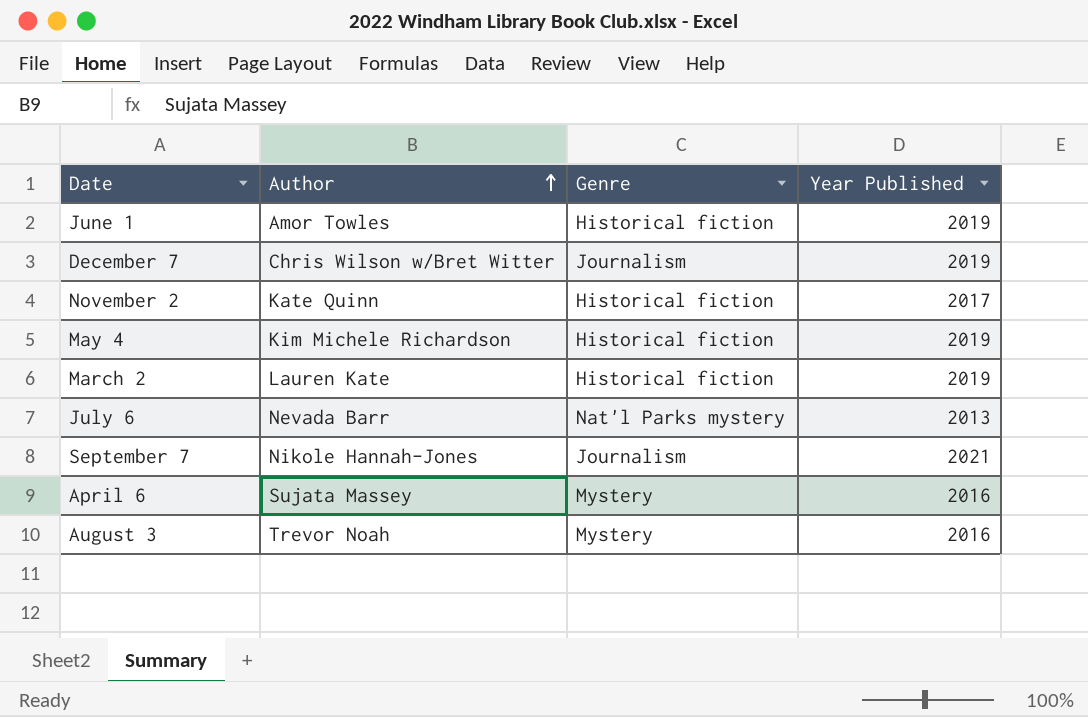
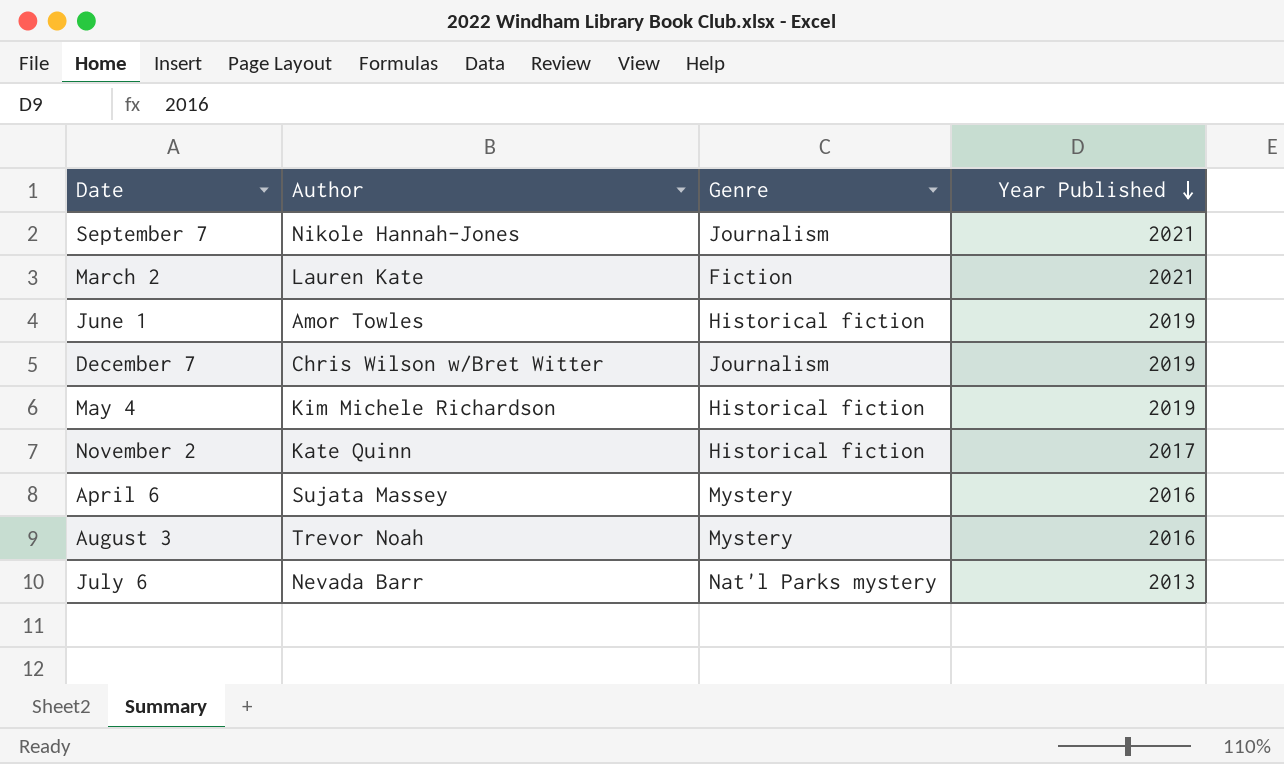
row order: Author ascending -> Year Published descending
March 2 | Genre: Historical fiction -> Fiction
March 2 | Year Published: 2019 -> 2021

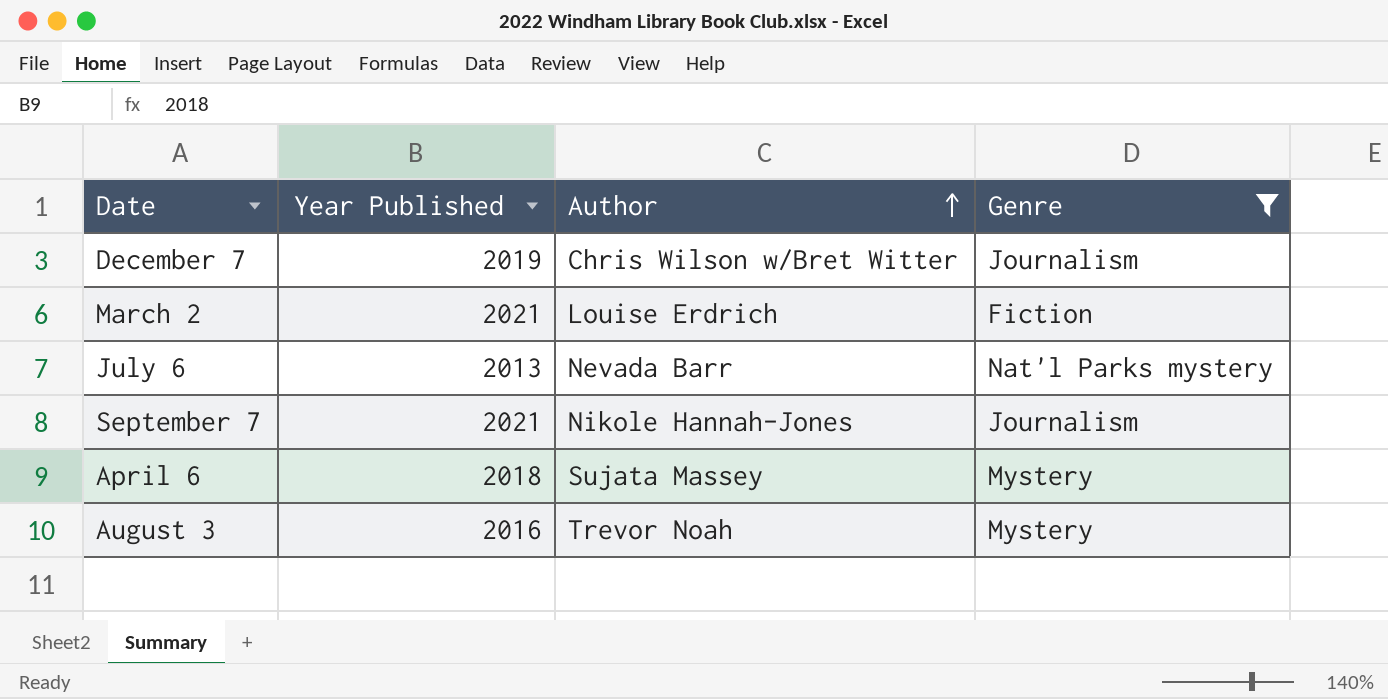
filter: none -> Genre != Historical fiction
row order: Year Published descending -> Author ascending
column Year Published | position: 4 -> 2
March 2 | Author: Lauren Kate -> Louise Erdrich
April 6 | Year Published: 2016 -> 2018

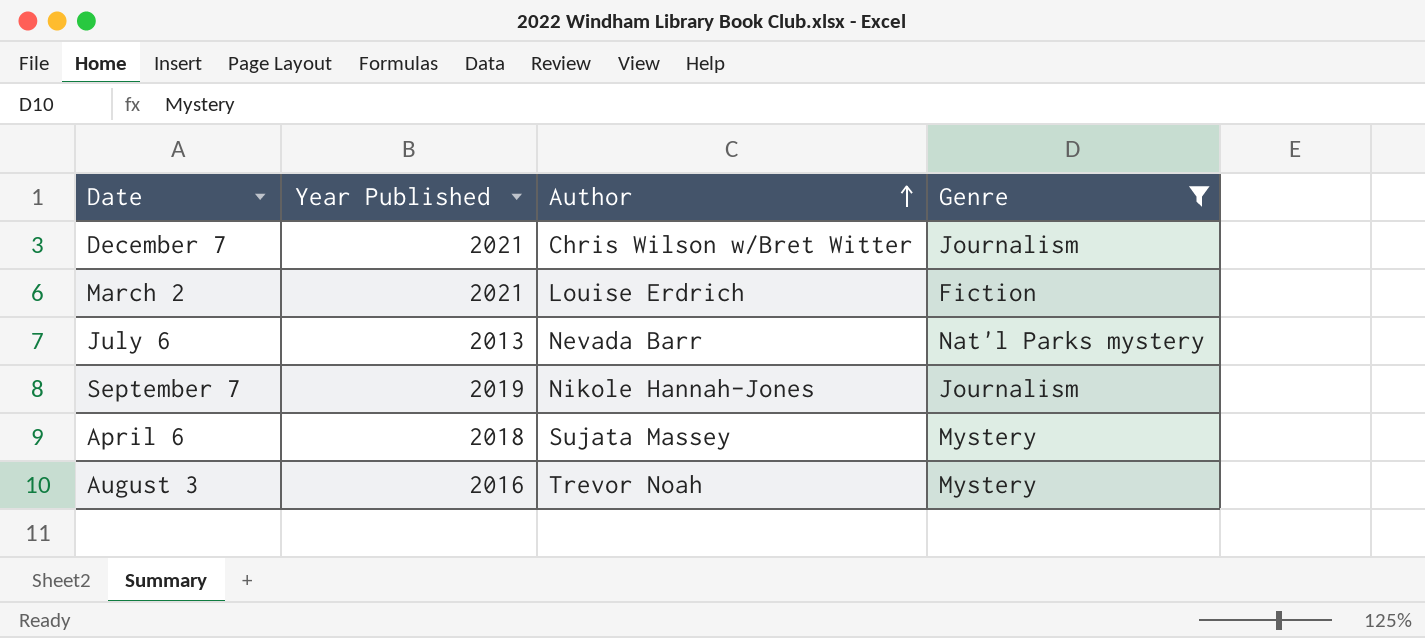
December 7 | Year Published: 2019 -> 2021
September 7 | Year Published: 2021 -> 2019

